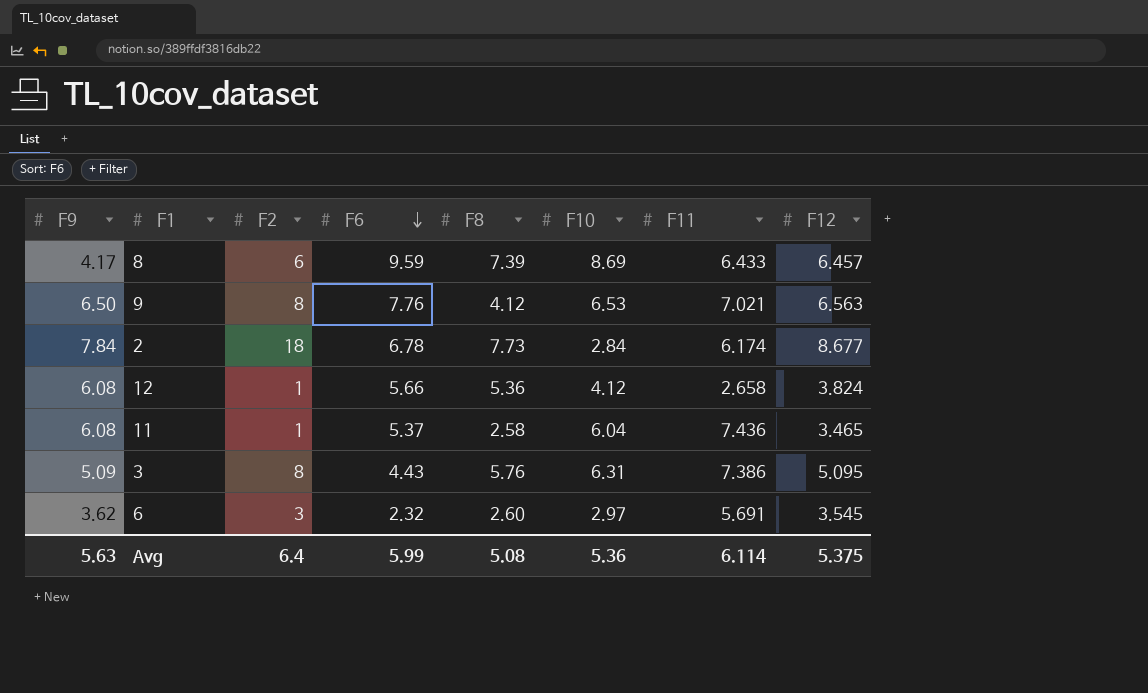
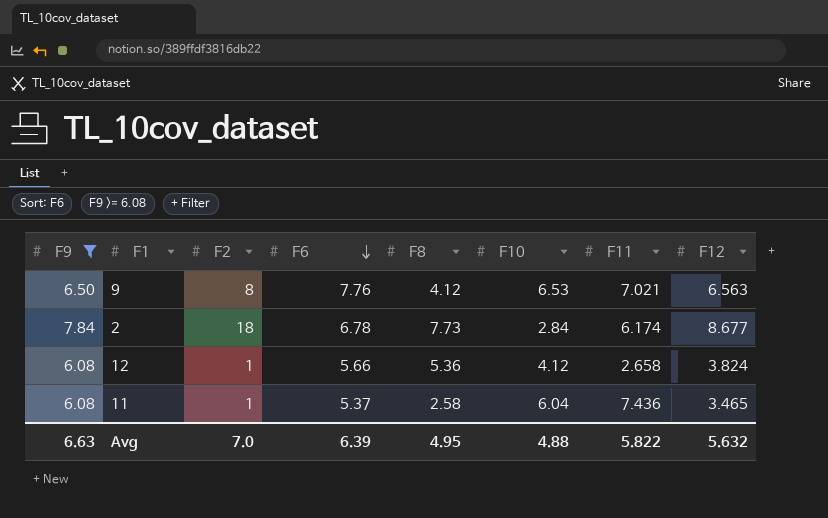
filter: none -> F9 >= 6.08
Avg | F9: 5.63 -> 6.63
Avg | F2: 6.4 -> 7.0
Avg | F6: 5.99 -> 6.39
Avg | F8: 5.08 -> 4.95
Avg | F10: 5.36 -> 4.88
Avg | F11: 6.114 -> 5.822
Avg | F12: 5.375 -> 5.632

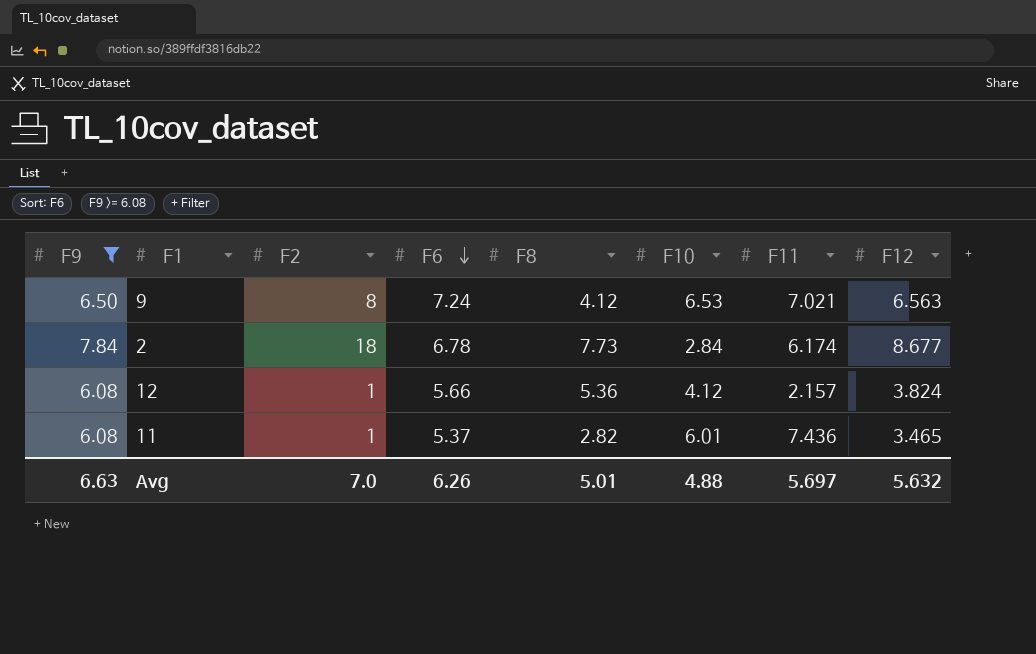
9 | F6: 7.76 -> 7.24
12 | F11: 2.658 -> 2.157
11 | F8: 2.58 -> 2.82
11 | F10: 6.04 -> 6.01
Avg | F6: 6.39 -> 6.26
Avg | F8: 4.95 -> 5.01
Avg | F11: 5.822 -> 5.697

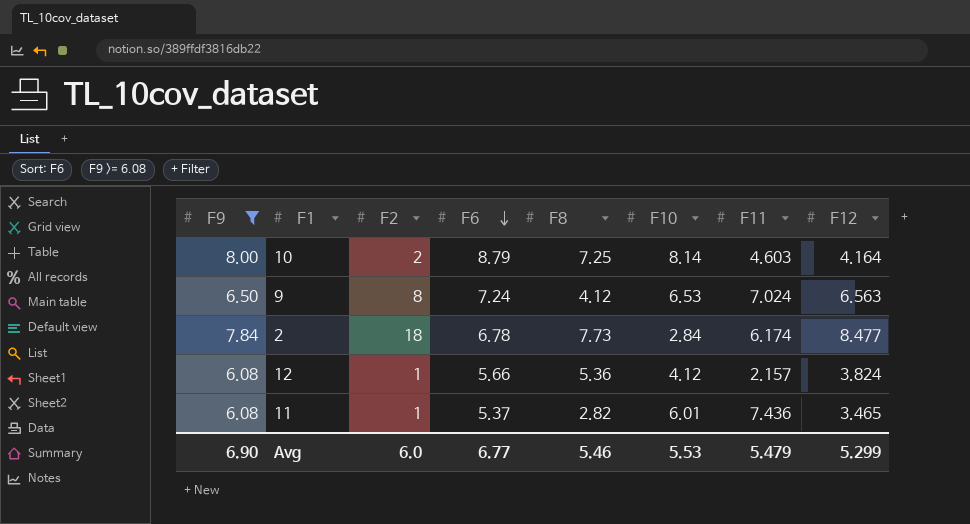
row 10: none -> 8.00 | 2 | 8.79 | 7.25 | 8.14 | 4.603 | 4.164
9 | F11: 7.021 -> 7.024
2 | F12: 8.677 -> 8.477
Avg | F9: 6.63 -> 6.90
Avg | F2: 7.0 -> 6.0
Avg | F6: 6.26 -> 6.77
Avg | F8: 5.01 -> 5.46
Avg | F10: 4.88 -> 5.53
Avg | F11: 5.697 -> 5.479
Avg | F12: 5.632 -> 5.299

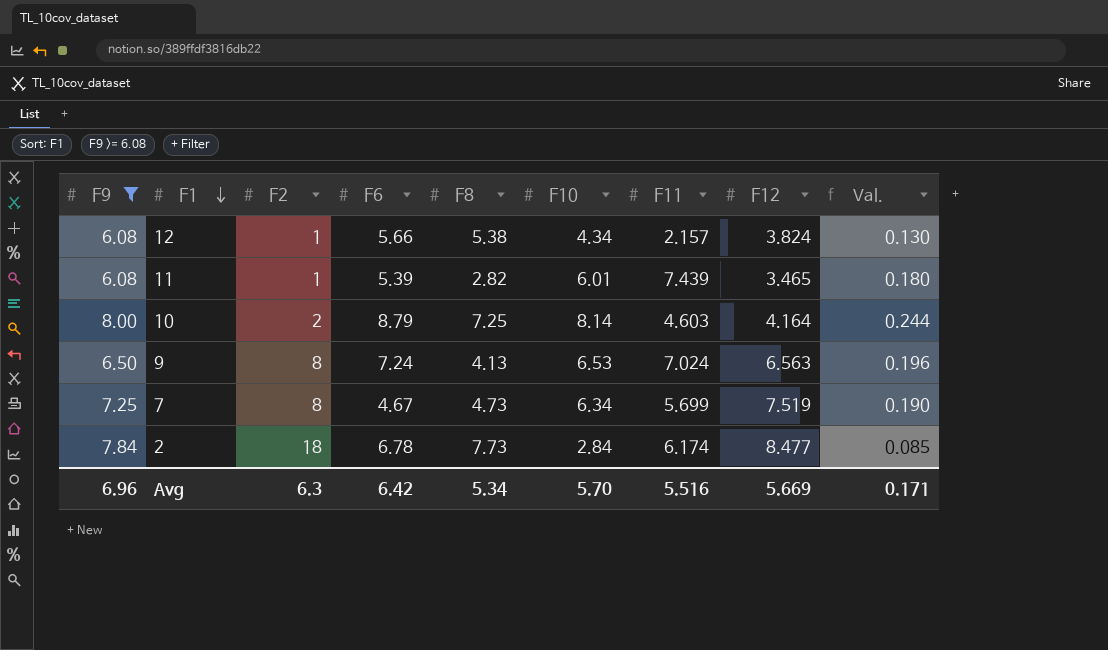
row order: F6 descending -> F1 descending
column Val. | formula: none -> [F10] * 0.03
12 | F8: 5.36 -> 5.38
12 | F10: 4.12 -> 4.34
11 | F6: 5.37 -> 5.39
11 | F11: 7.436 -> 7.439
9 | F8: 4.12 -> 4.13
row 7: none -> 7.25 | 8 | 4.67 | 4.73 | 6.34 | 5.699 | 7.519 | 0.190
Avg | F9: 6.90 -> 6.96
Avg | F2: 6.0 -> 6.3
Avg | F6: 6.77 -> 6.42
Avg | F8: 5.46 -> 5.34
Avg | F10: 5.53 -> 5.70
Avg | F11: 5.479 -> 5.516
Avg | F12: 5.299 -> 5.669

